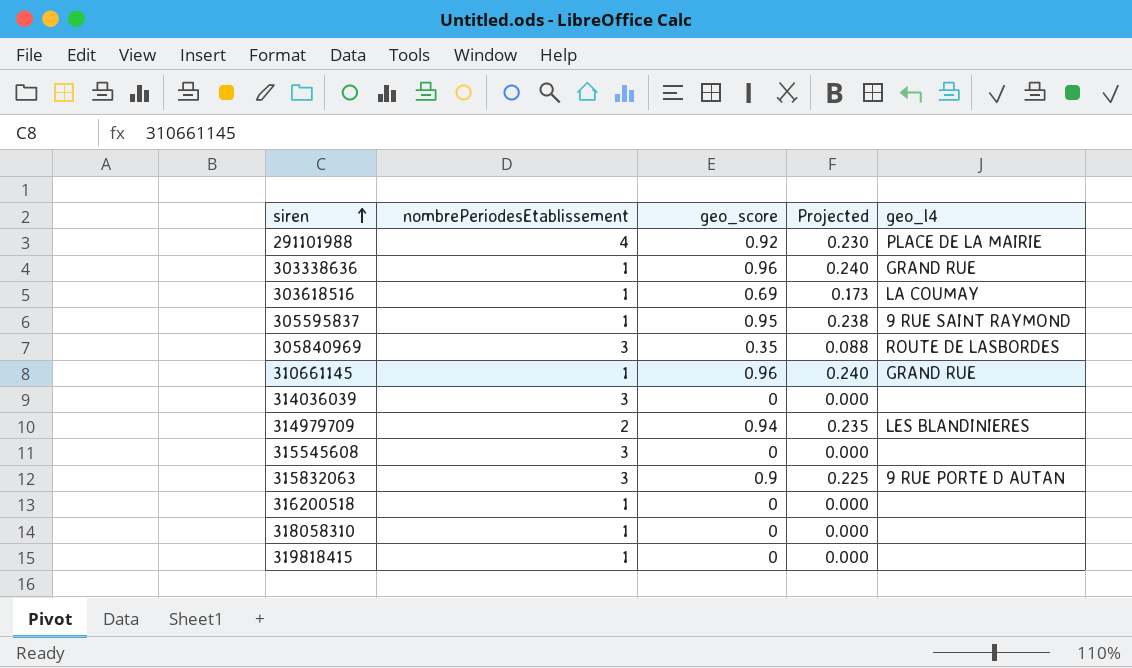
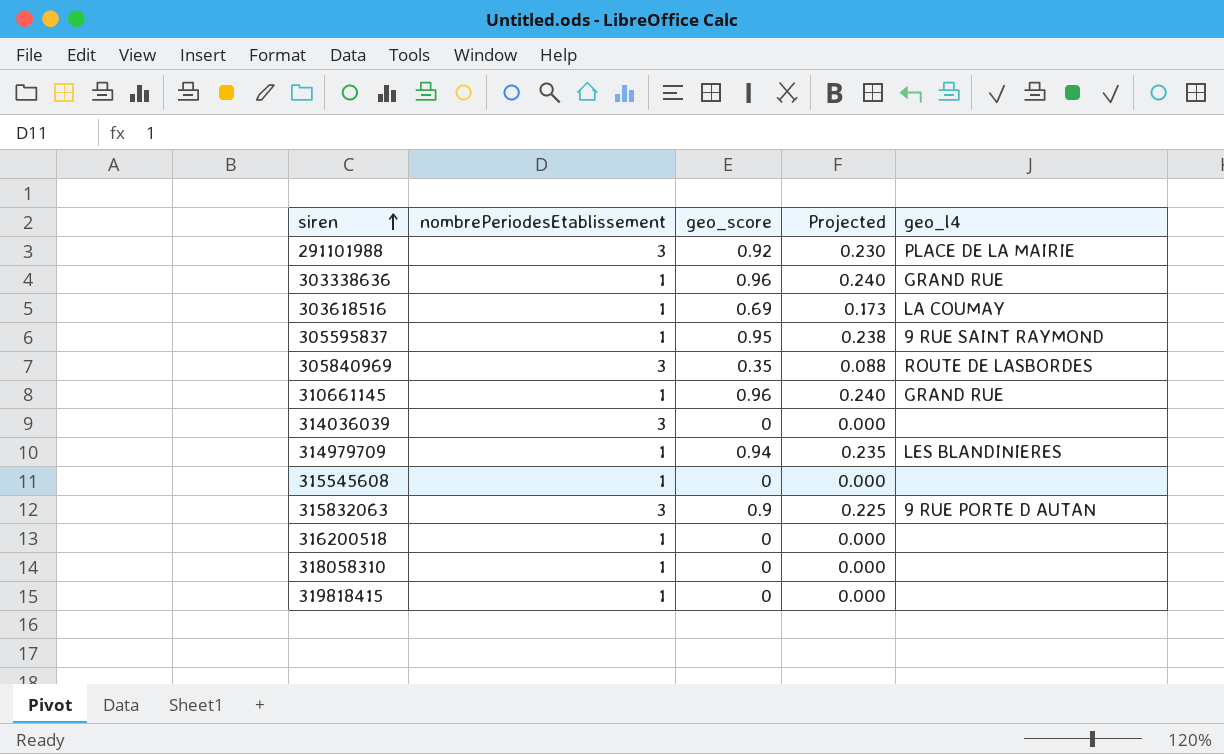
291101988 | nombrePeriodesEtablissement: 4 -> 3
314979709 | nombrePeriodesEtablissement: 2 -> 1
315545608 | nombrePeriodesEtablissement: 3 -> 1

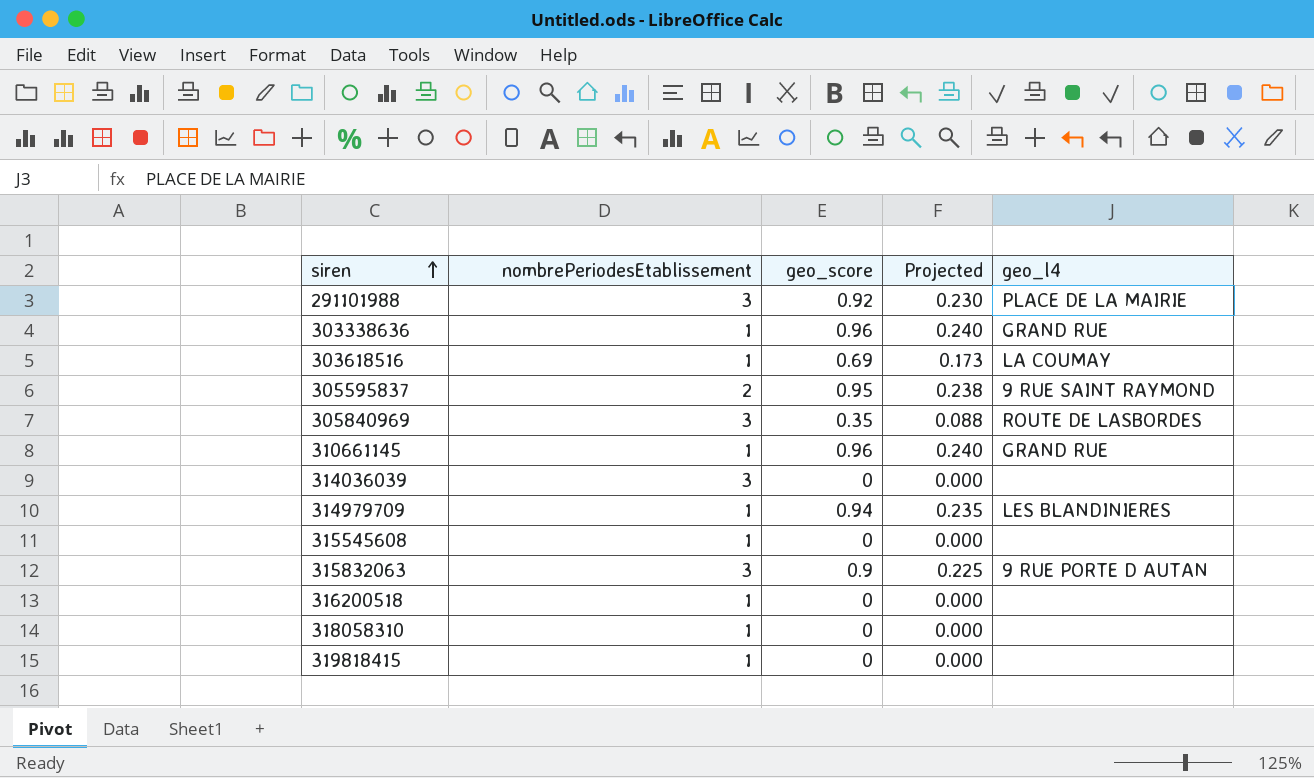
305595837 | nombrePeriodesEtablissement: 1 -> 2

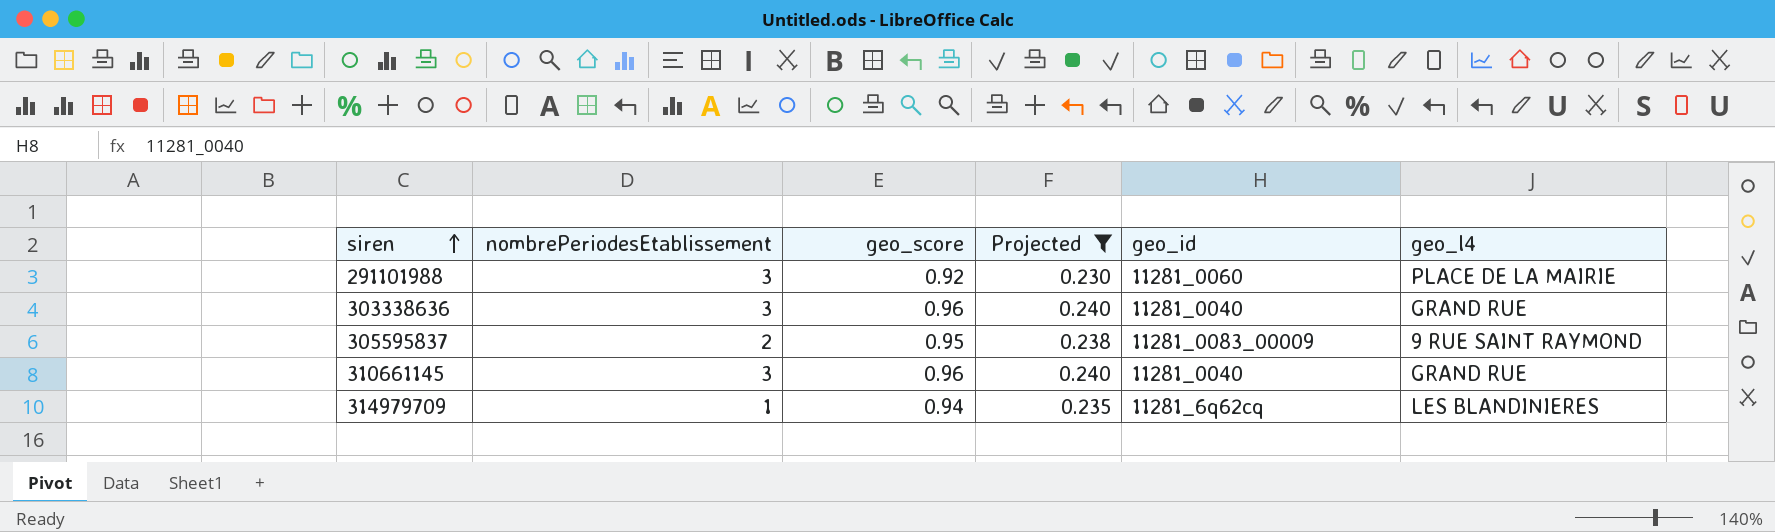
filter: none -> Projected >= 0.230
column geo_id | position: none -> 5
303338636 | nombrePeriodesEtablissement: 1 -> 3
310661145 | nombrePeriodesEtablissement: 1 -> 3

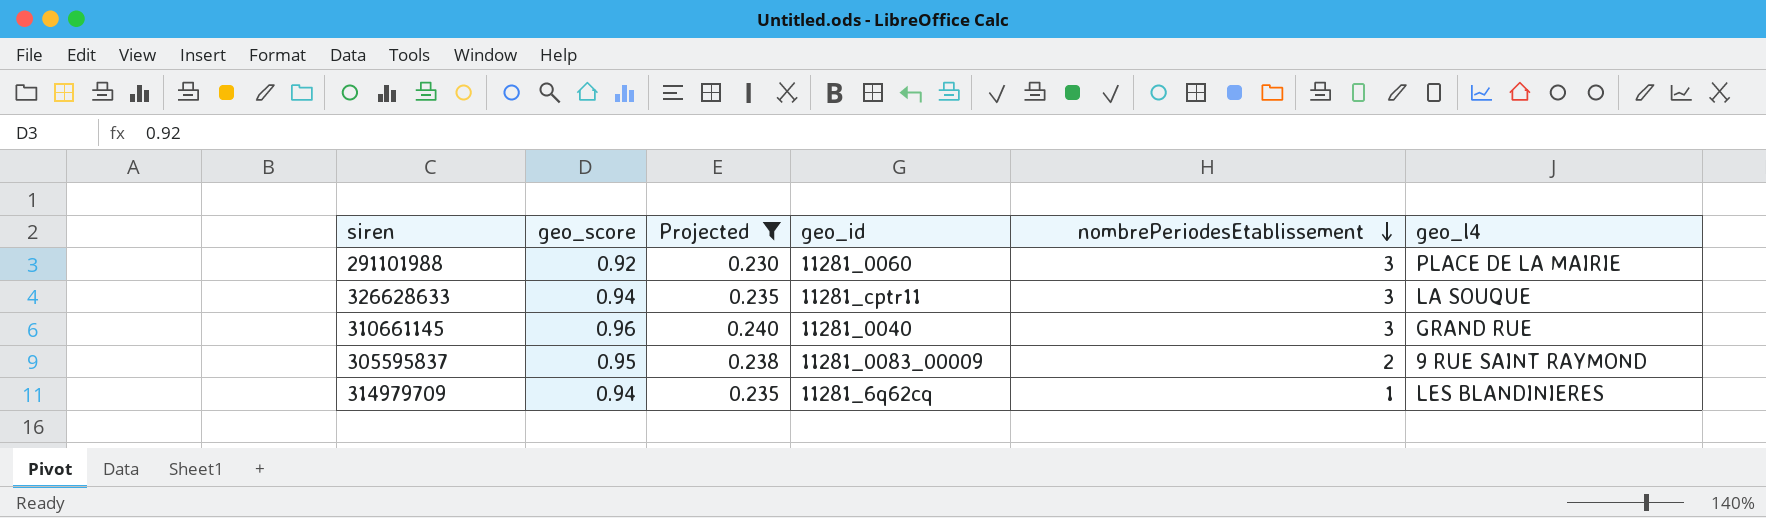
row order: siren ascending -> nombrePeriodesEtablissement descending
column nombrePeriodesEtablissement | position: 2 -> 5
row 303338636: 3 | 0.96 | 0.240 | 11281_0040 | GRAND RUE -> none
row 326628633: none -> 0.94 | 0.235 | 11281_cptr11 | 3 | LA SOUQUE

